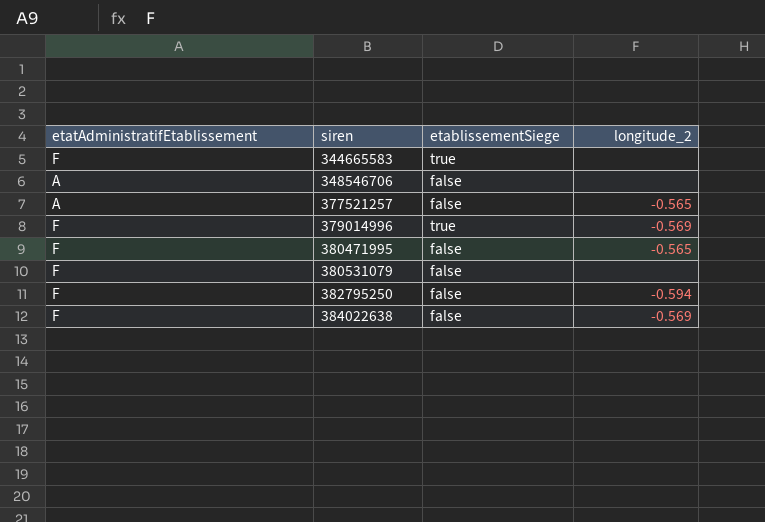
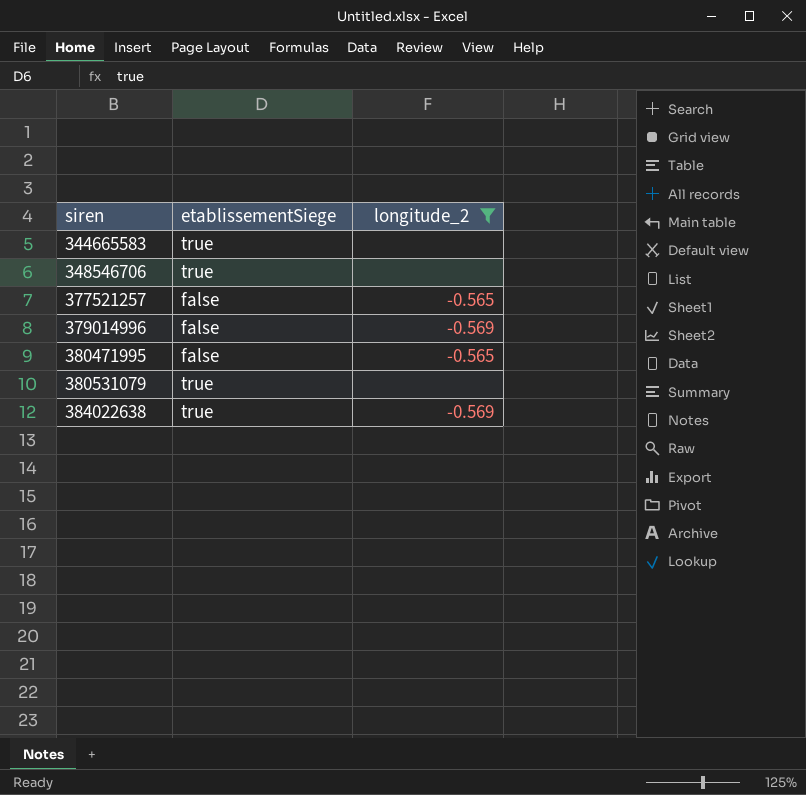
filter: none -> longitude_2 != -0.594
column etatAdministratifEtablissement | position: 1 -> none
348546706 | etablissementSiege: false -> true
379014996 | etablissementSiege: true -> false
380531079 | etablissementSiege: false -> true
384022638 | etablissementSiege: false -> true

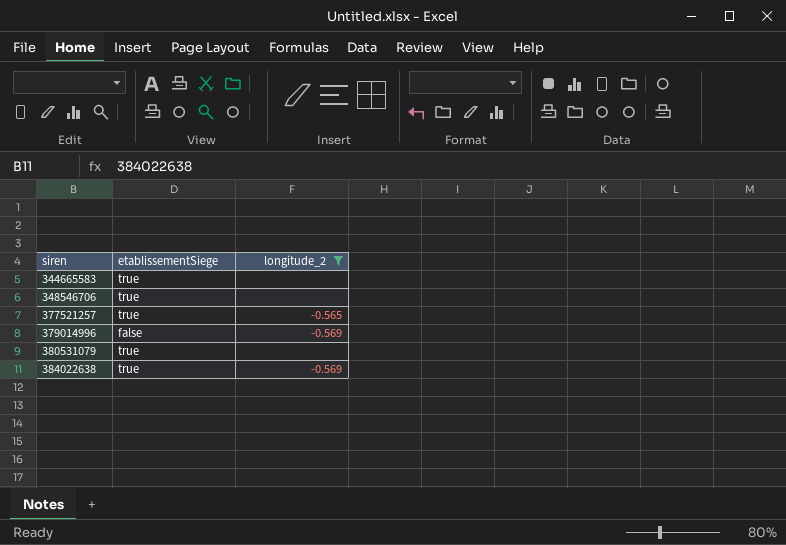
row 380471995: false | -0.565 -> none
377521257 | etablissementSiege: false -> true

